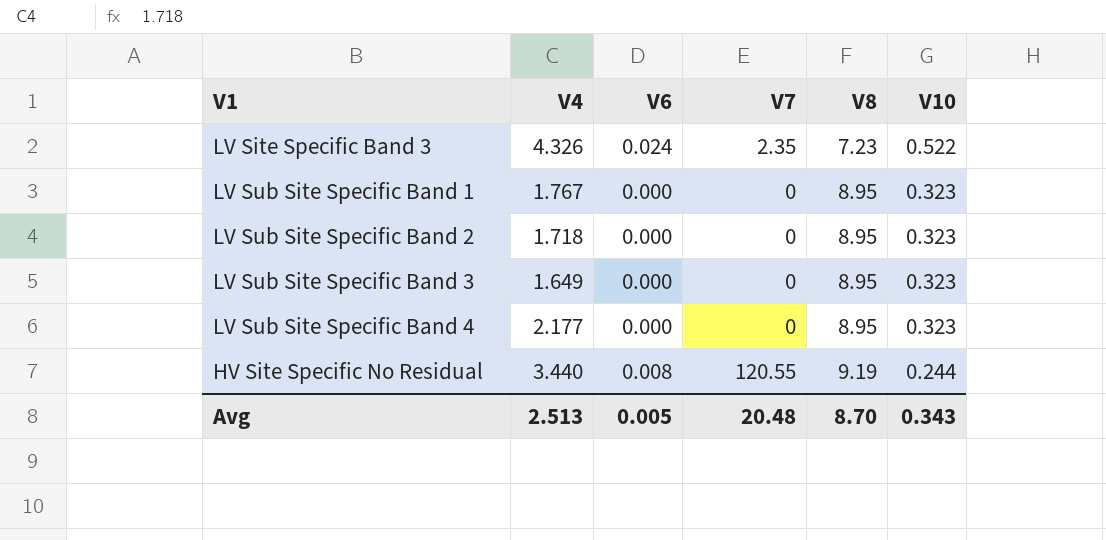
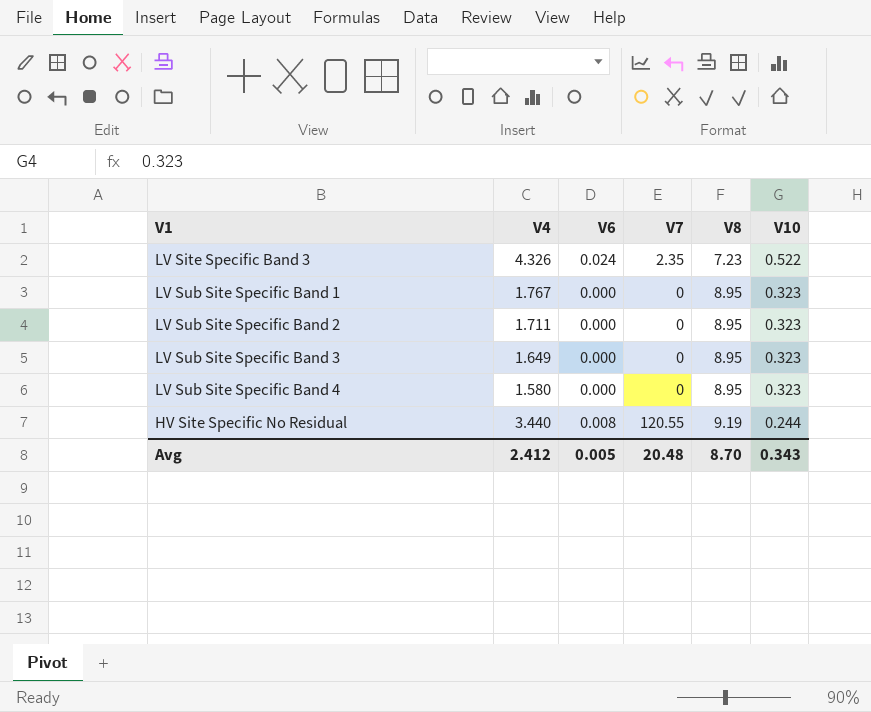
LV Sub Site Specific Band 2 | V4: 1.718 -> 1.711
LV Sub Site Specific Band 4 | V4: 2.177 -> 1.580
Avg | V4: 2.513 -> 2.412

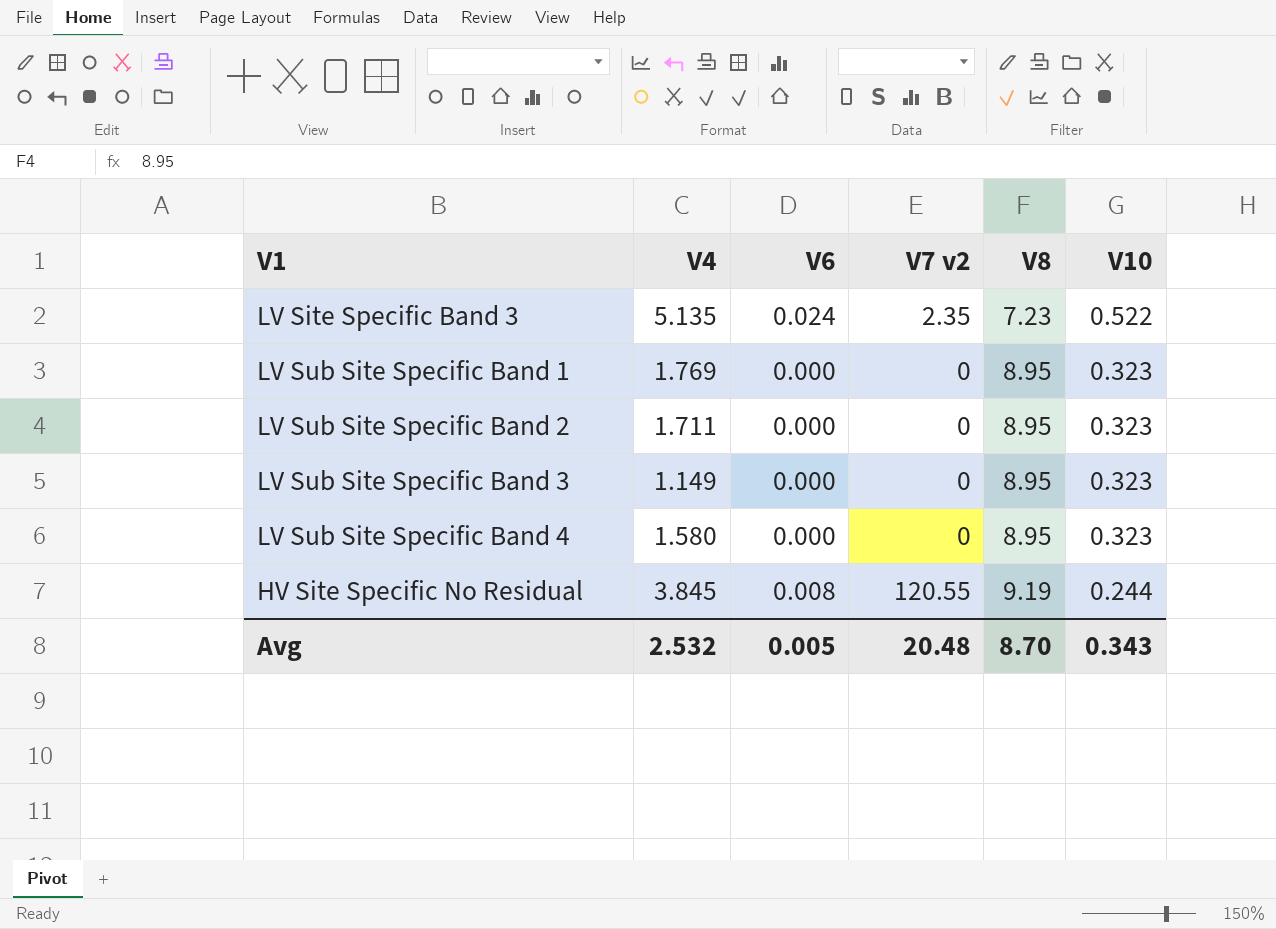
column name: V7 -> V7 v2
LV Site Specific Band 3 | V4: 4.326 -> 5.135
LV Sub Site Specific Band 1 | V4: 1.767 -> 1.769
LV Sub Site Specific Band 3 | V4: 1.649 -> 1.149
HV Site Specific No Residual | V4: 3.440 -> 3.845
Avg | V4: 2.412 -> 2.532

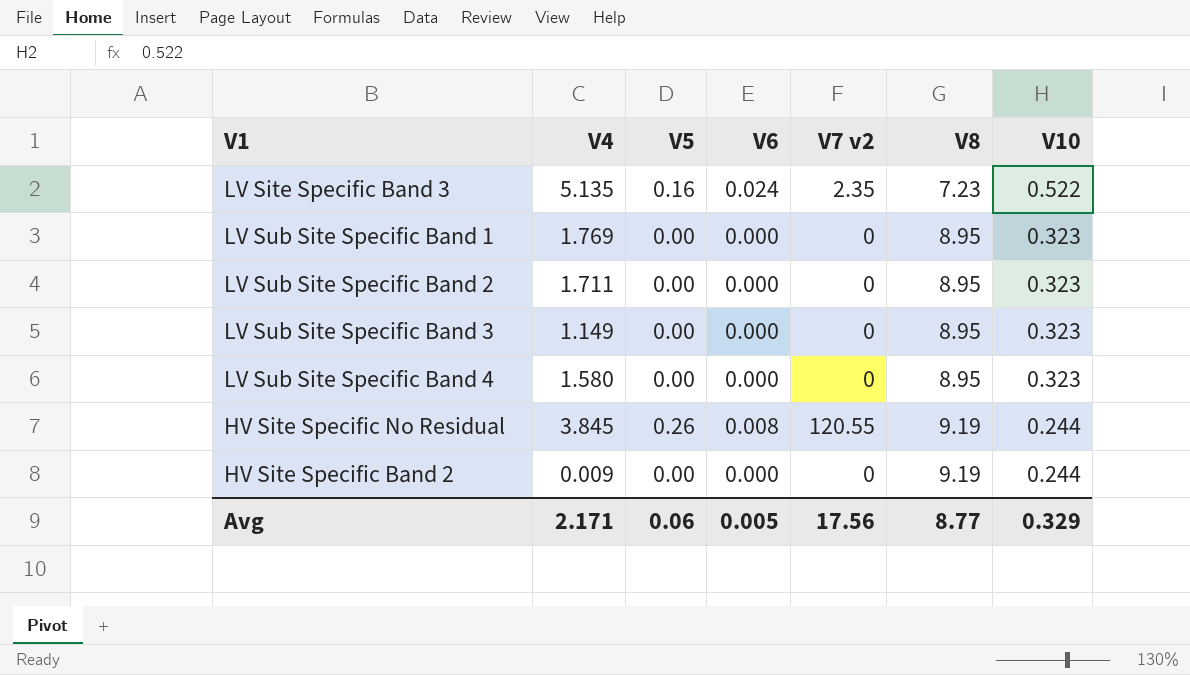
column V5 | position: none -> 3
row HV Site Specific Band 2: none -> 0.009 | 0.00 | 0.000 | 0 | 9.19 | 0.244
Avg | V4: 2.532 -> 2.171
Avg | V7 v2: 20.48 -> 17.56
Avg | V8: 8.70 -> 8.77
Avg | V10: 0.343 -> 0.329

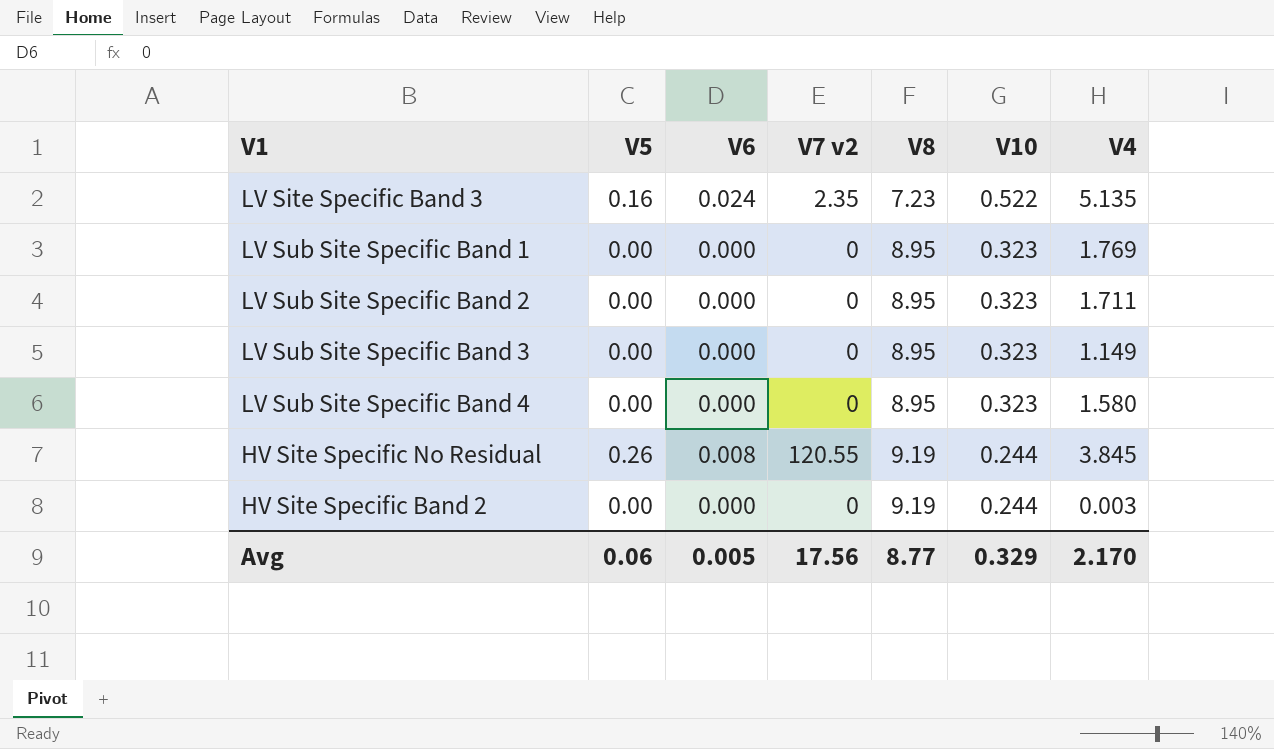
column V4 | position: 2 -> 7
HV Site Specific Band 2 | V4: 0.009 -> 0.003
Avg | V4: 2.171 -> 2.170

